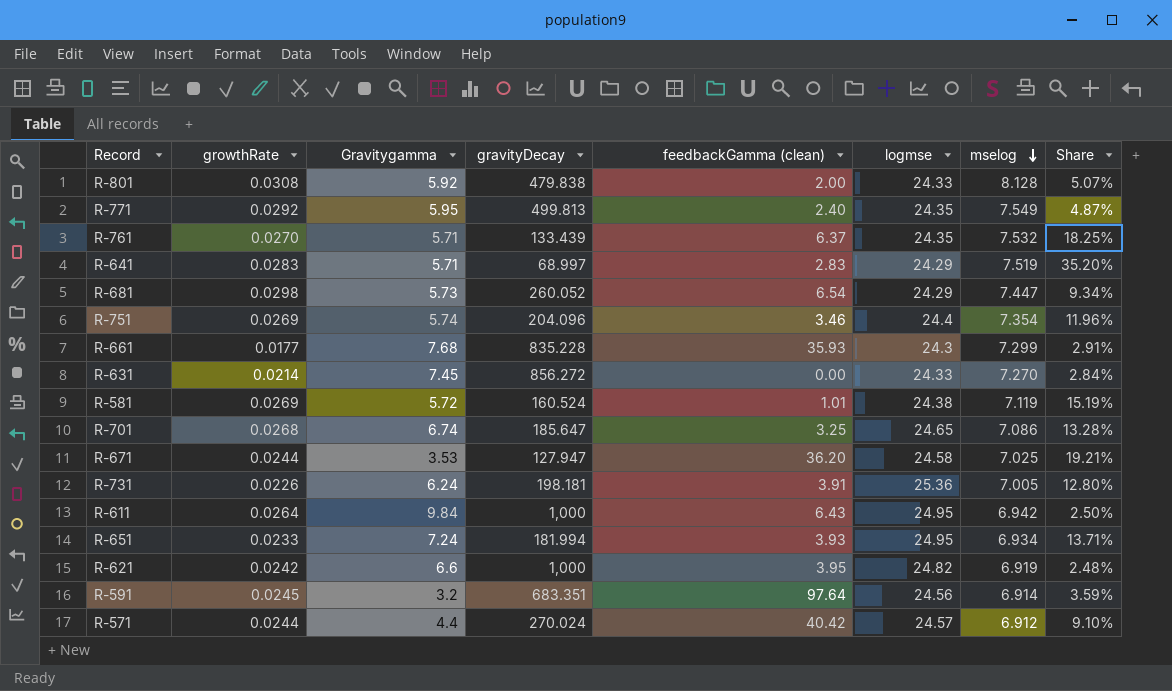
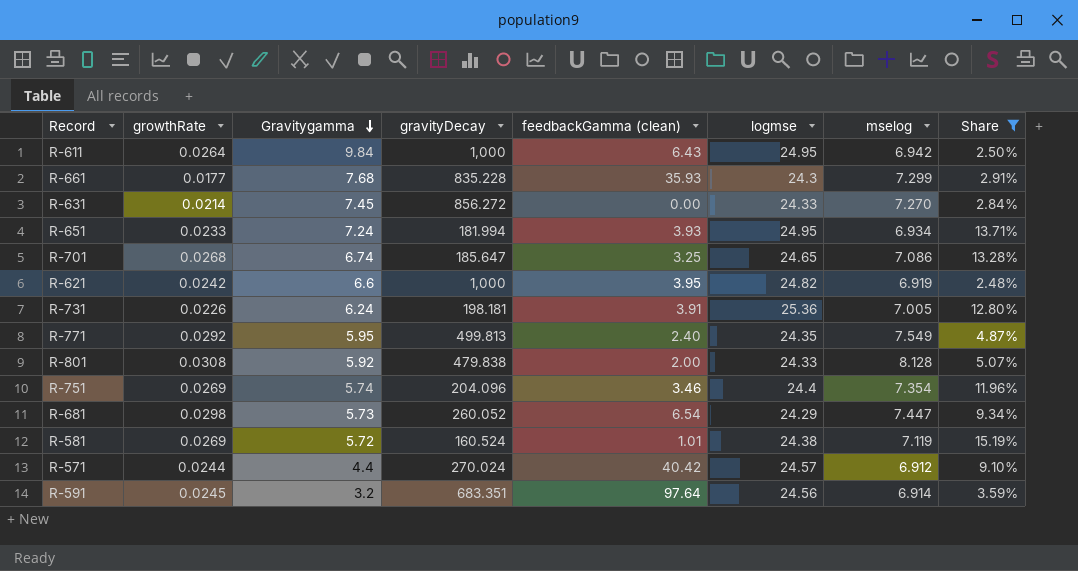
filter: none -> Share <= 15.19%
row order: mselog descending -> Gravitygamma descending

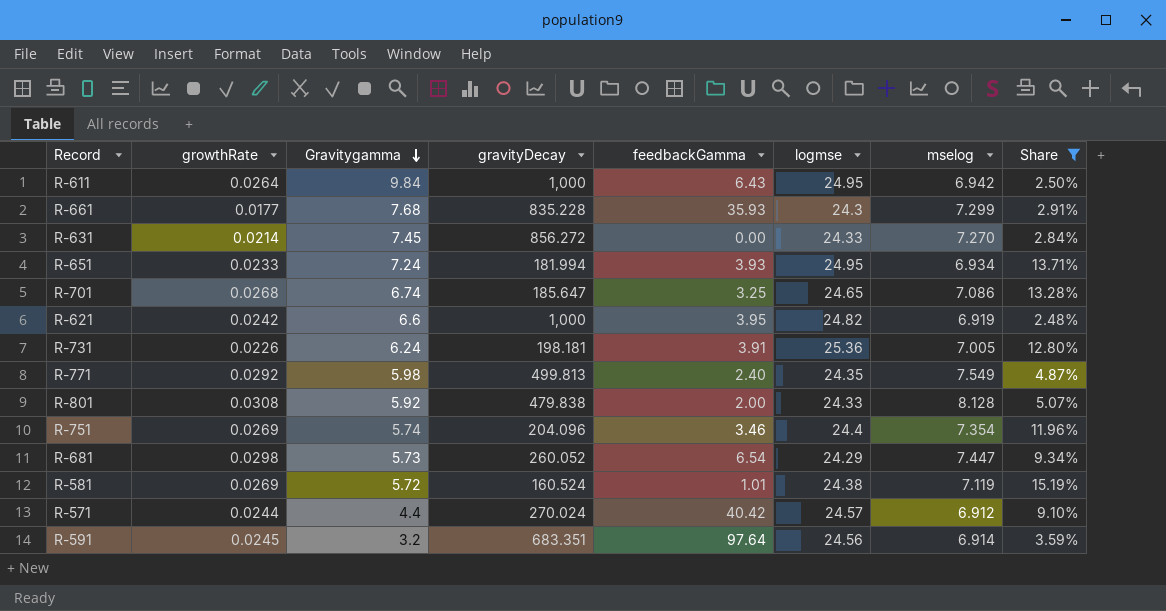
column name: feedbackGamma (clean) -> feedbackGamma
R-771 | Gravitygamma: 5.95 -> 5.98

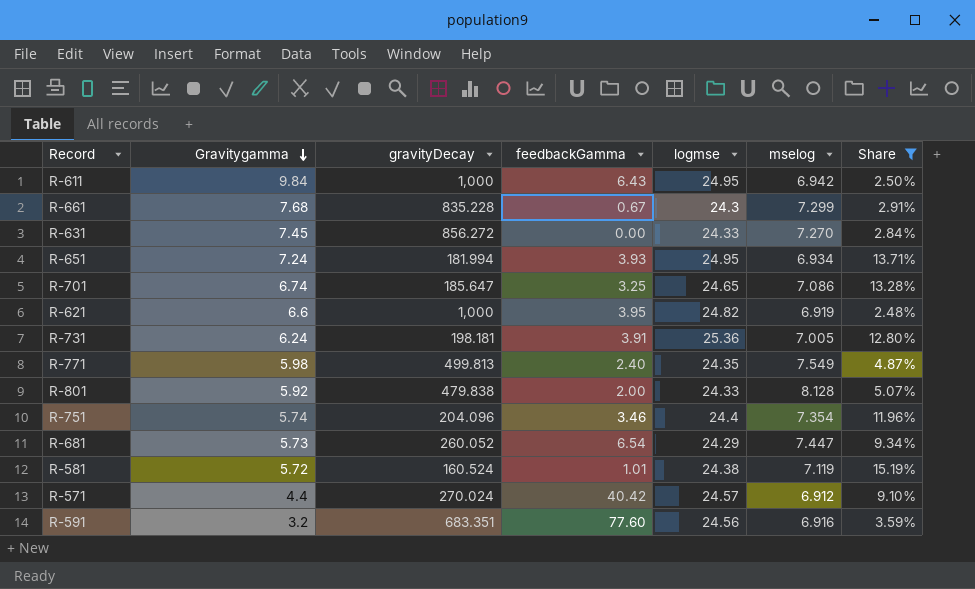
column growthRate | position: 2 -> none
R-661 | feedbackGamma: 35.93 -> 0.67
R-591 | feedbackGamma: 97.64 -> 77.60
R-591 | mselog: 6.914 -> 6.916

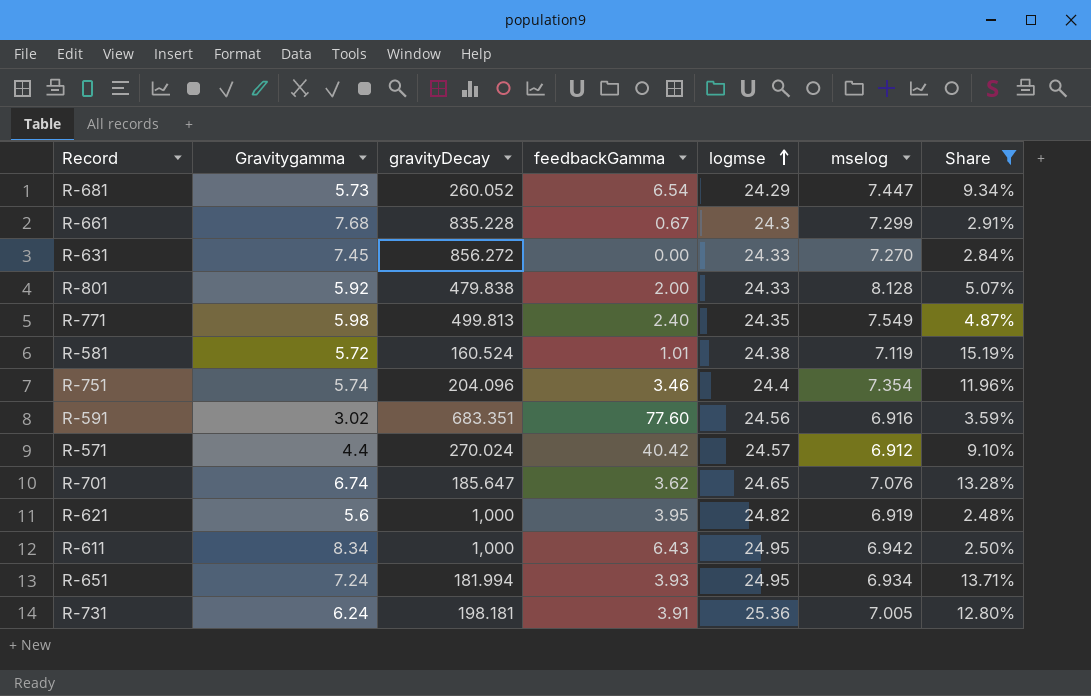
row order: Gravitygamma descending -> logmse ascending
R-591 | Gravitygamma: 3.2 -> 3.02
R-701 | feedbackGamma: 3.25 -> 3.62
R-701 | mselog: 7.086 -> 7.076
R-621 | Gravitygamma: 6.6 -> 5.6
R-611 | Gravitygamma: 9.84 -> 8.34

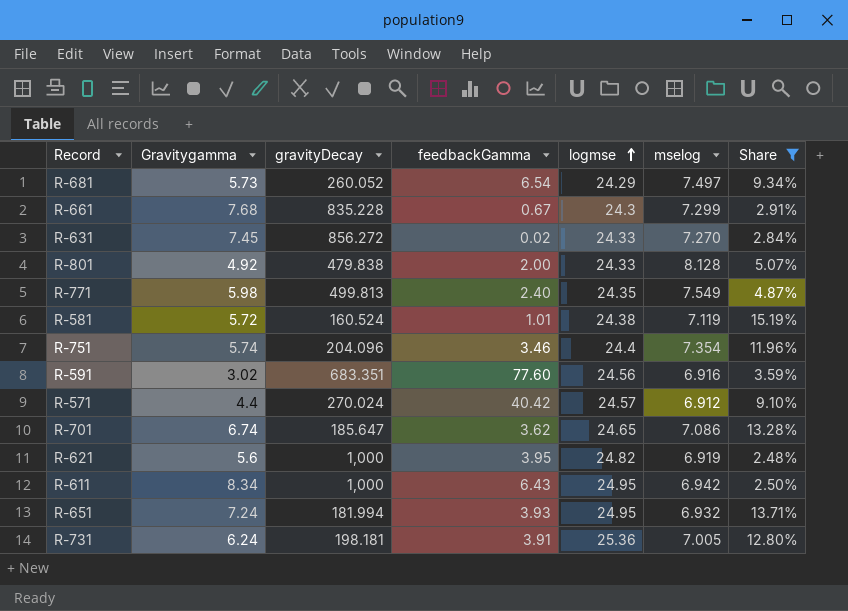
R-681 | mselog: 7.447 -> 7.497
R-631 | feedbackGamma: 0.00 -> 0.02
R-801 | Gravitygamma: 5.92 -> 4.92
R-701 | mselog: 7.076 -> 7.086
R-651 | mselog: 6.934 -> 6.932

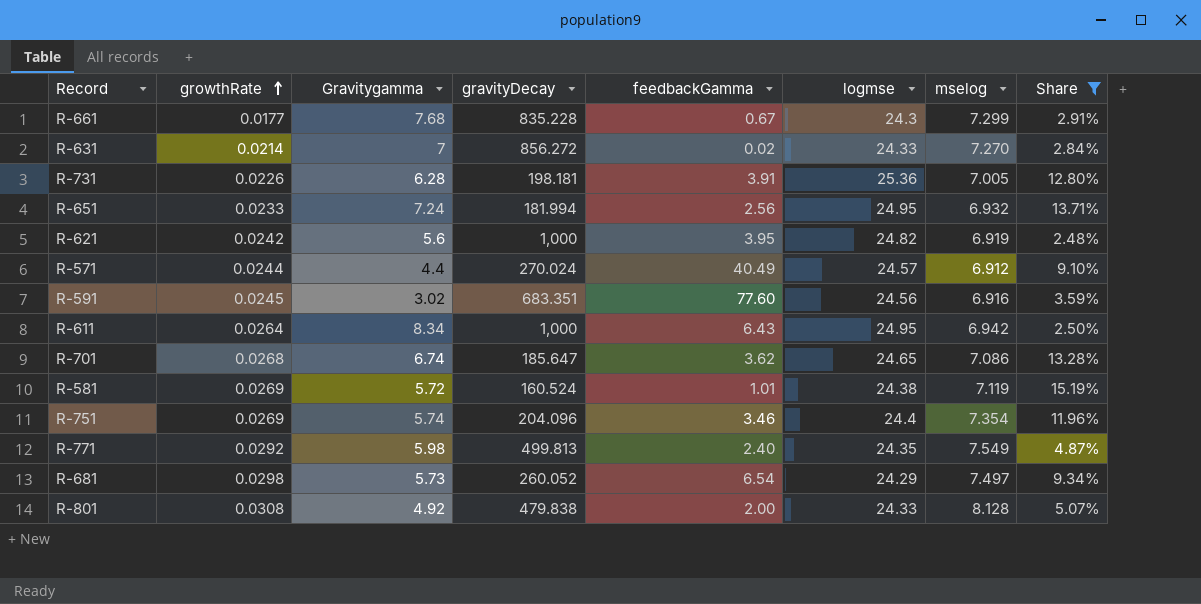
row order: logmse ascending -> growthRate ascending
column growthRate | position: none -> 2
R-631 | Gravitygamma: 7.45 -> 7
R-731 | Gravitygamma: 6.24 -> 6.28
R-651 | feedbackGamma: 3.93 -> 2.56
R-571 | feedbackGamma: 40.42 -> 40.49

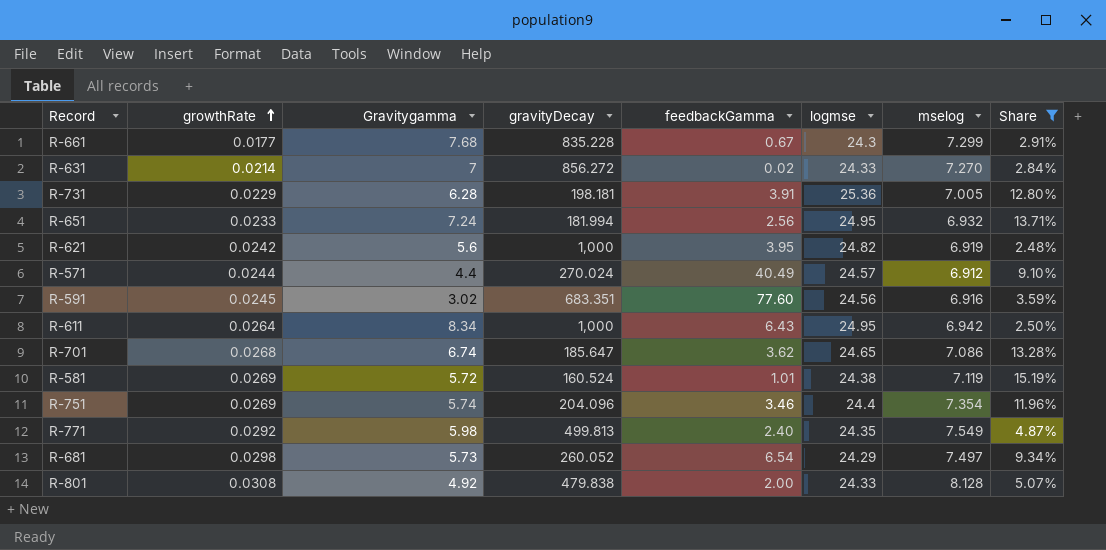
R-731 | growthRate: 0.0226 -> 0.0229

